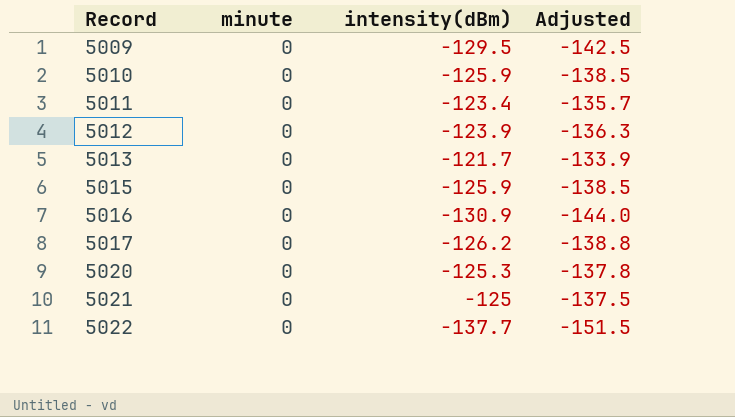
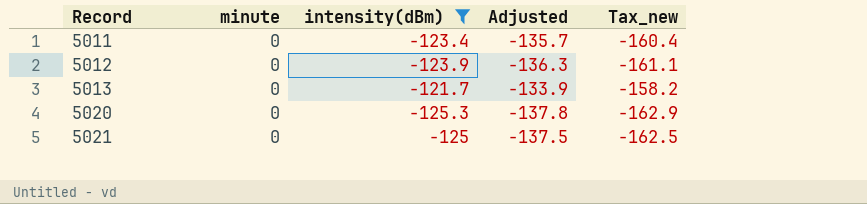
filter: none -> intensity(dBm) >= -125.3
column Tax_new | formula: none -> [intensity(dBm)] * 1.3

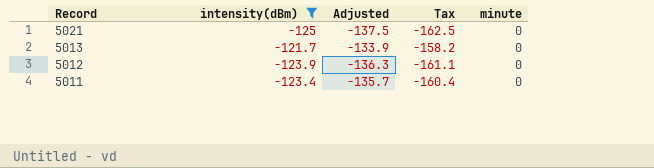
row order: Record ascending -> Record descending
column name: Tax_new -> Tax
column minute | position: 2 -> 5
row 5020: 0 | -125.3 | -137.8 | -162.9 -> none

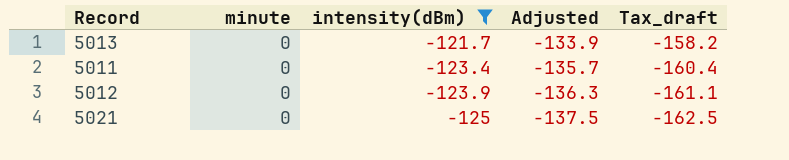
row order: Record descending -> intensity(dBm) descending
column minute | position: 5 -> 2
column name: Tax -> Tax_draft

